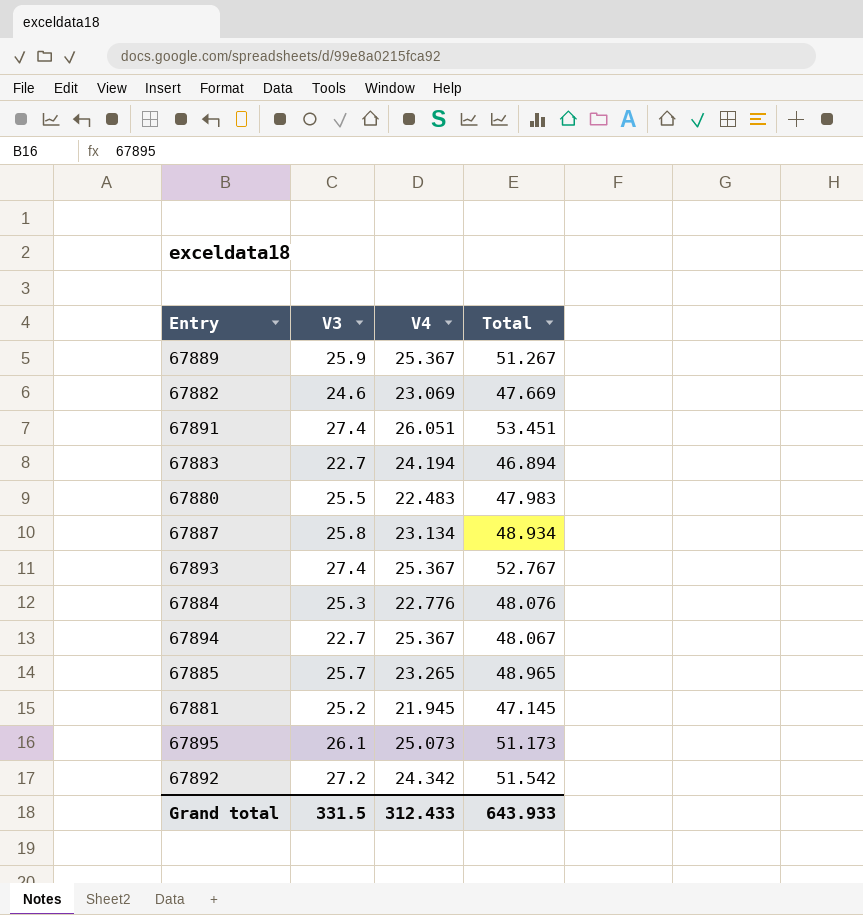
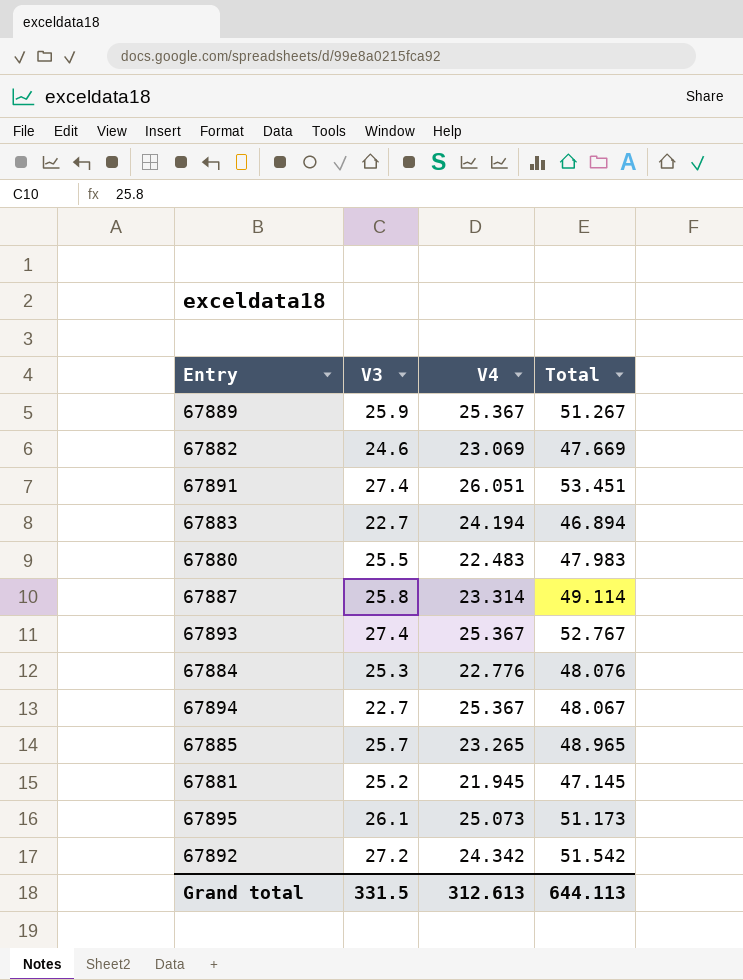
67887 | V4: 23.134 -> 23.314
67887 | Total: 48.934 -> 49.114
Grand total | V4: 312.433 -> 312.613
Grand total | Total: 643.933 -> 644.113

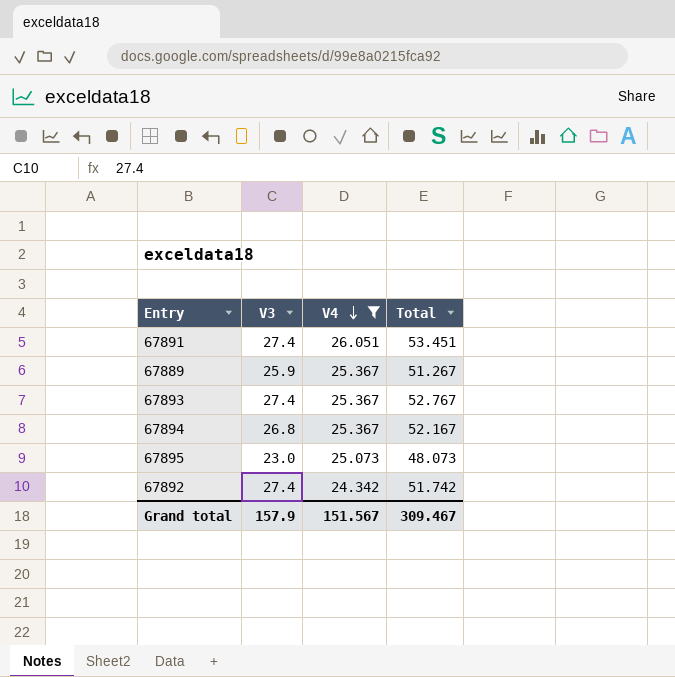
filter: none -> V4 >= 24.342
row order: none -> V4 descending
67894 | V3: 22.7 -> 26.8
67894 | Total: 48.067 -> 52.167
67895 | V3: 26.1 -> 23.0
67895 | Total: 51.173 -> 48.073
67892 | V3: 27.2 -> 27.4
67892 | Total: 51.542 -> 51.742
Grand total | V3: 331.5 -> 157.9
Grand total | V4: 312.613 -> 151.567
Grand total | Total: 644.113 -> 309.467

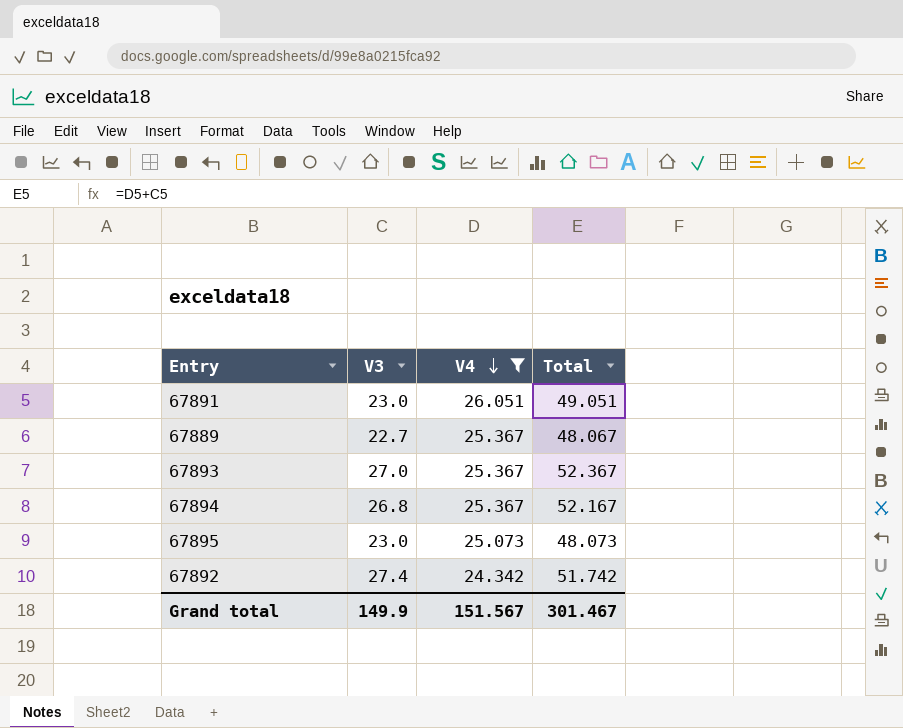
67891 | V3: 27.4 -> 23.0
67891 | Total: 53.451 -> 49.051
67889 | V3: 25.9 -> 22.7
67889 | Total: 51.267 -> 48.067
67893 | V3: 27.4 -> 27.0
67893 | Total: 52.767 -> 52.367
Grand total | V3: 157.9 -> 149.9
Grand total | Total: 309.467 -> 301.467

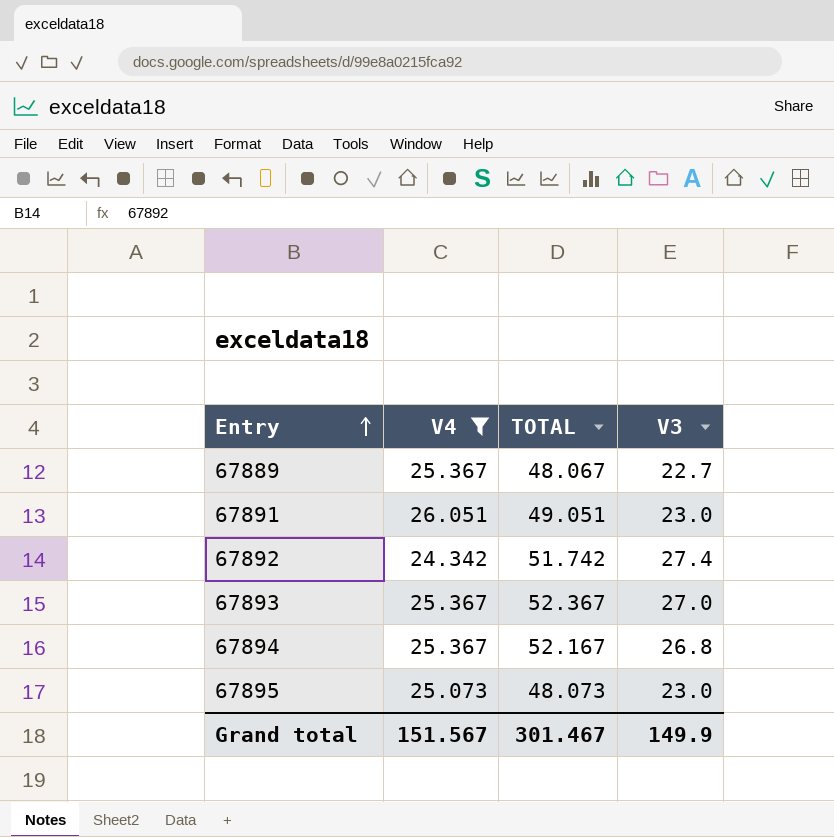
row order: V4 descending -> Entry ascending
column name: Total -> TOTAL
column V3 | position: 2 -> 4

